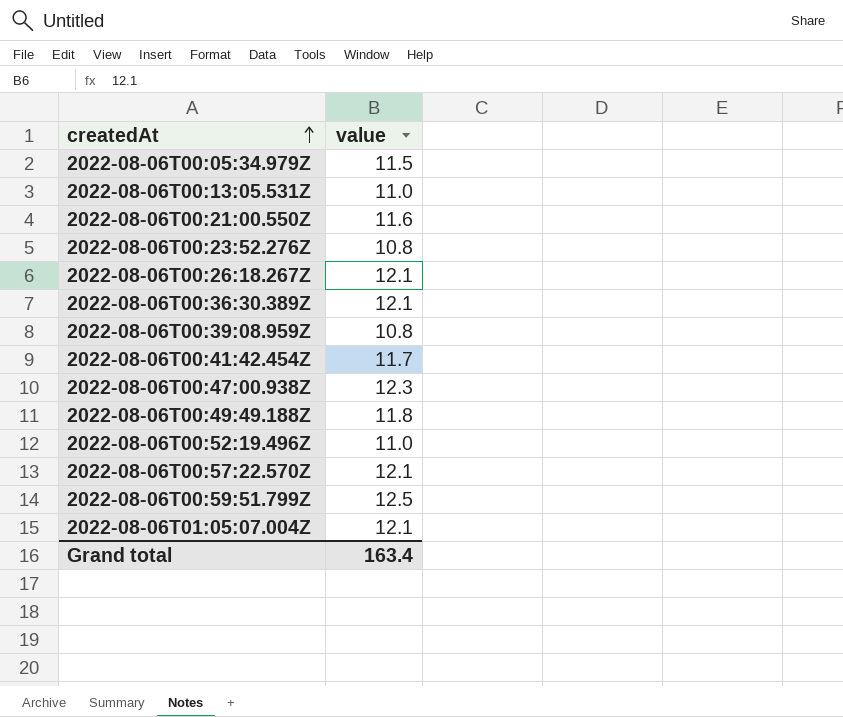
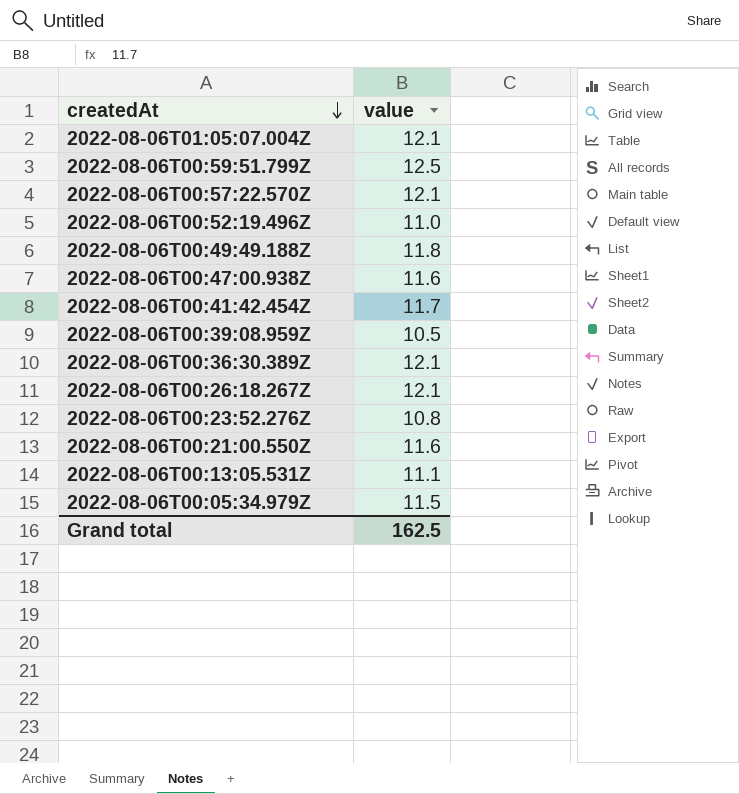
row order: createdAt ascending -> createdAt descending
2022-08-06T00:47:00.938Z | value: 12.3 -> 11.6
2022-08-06T00:39:08.959Z | value: 10.8 -> 10.5
2022-08-06T00:13:05.531Z | value: 11.0 -> 11.1
Grand total | value: 163.4 -> 162.5

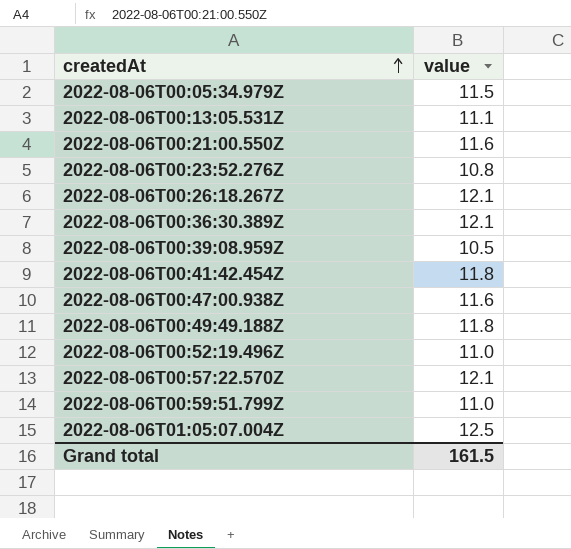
row order: createdAt descending -> createdAt ascending
2022-08-06T00:41:42.454Z | value: 11.7 -> 11.8
2022-08-06T00:59:51.799Z | value: 12.5 -> 11.0
2022-08-06T01:05:07.004Z | value: 12.1 -> 12.5
Grand total | value: 162.5 -> 161.5

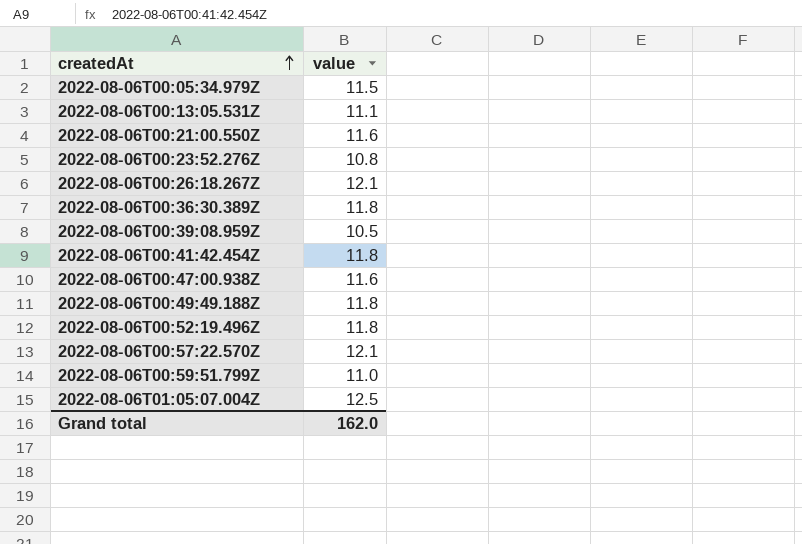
2022-08-06T00:36:30.389Z | value: 12.1 -> 11.8
2022-08-06T00:52:19.496Z | value: 11.0 -> 11.8
Grand total | value: 161.5 -> 162.0

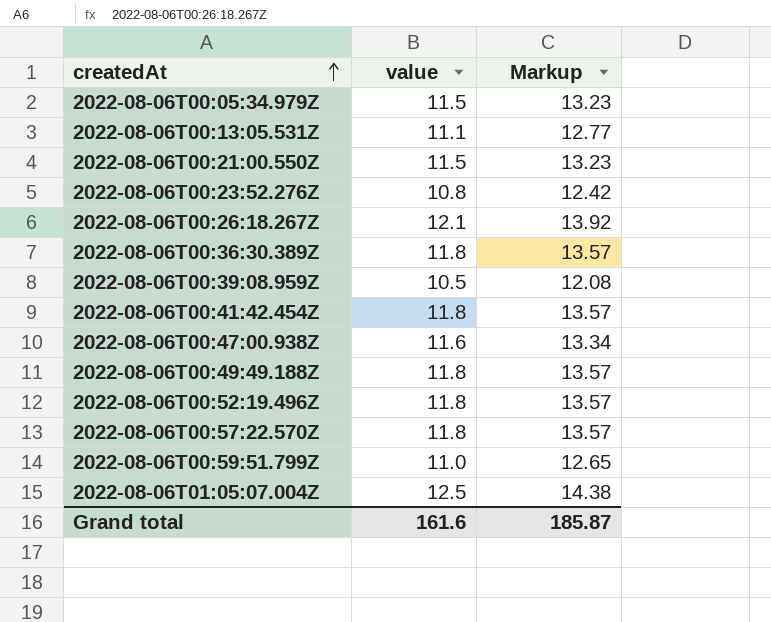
column Markup | formula: none -> [value] * 1.15
2022-08-06T00:21:00.550Z | value: 11.6 -> 11.5
2022-08-06T00:57:22.570Z | value: 12.1 -> 11.8
Grand total | value: 162.0 -> 161.6

